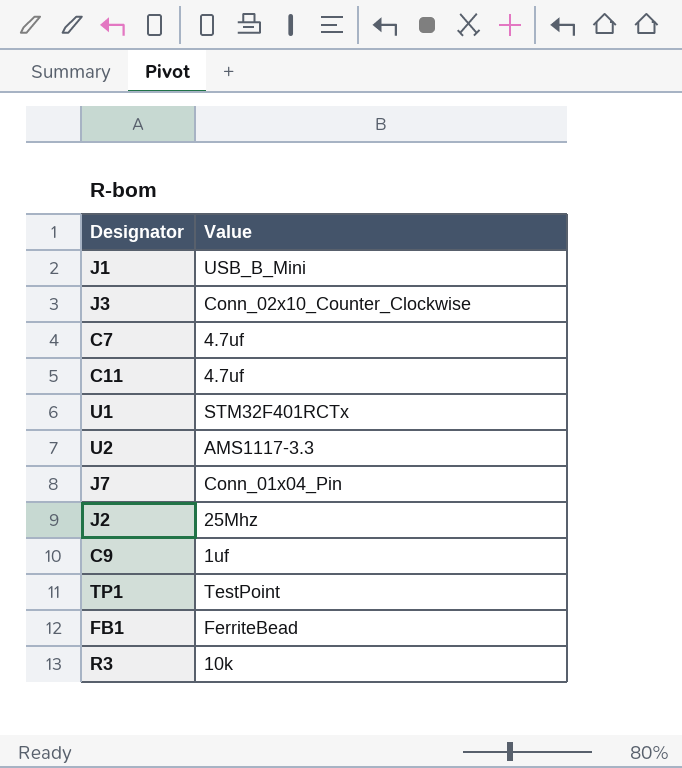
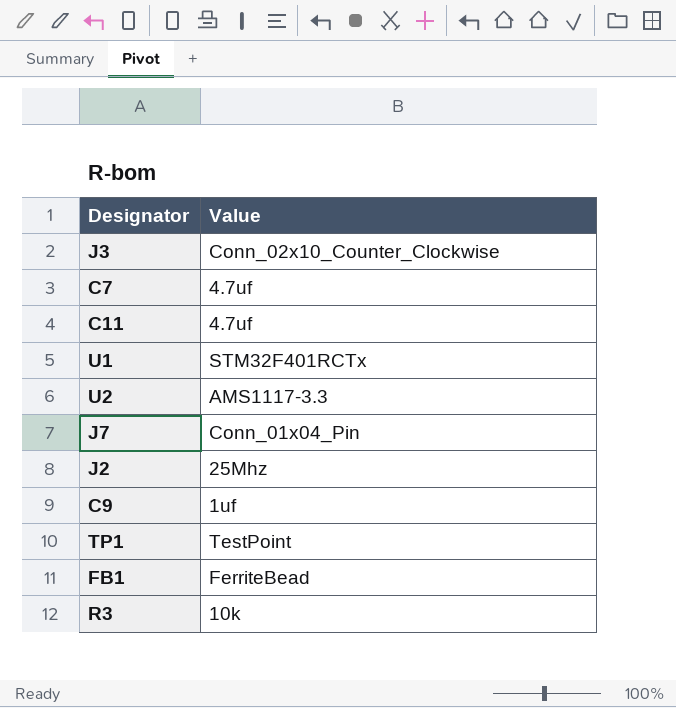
row J1: USB_B_Mini -> none

